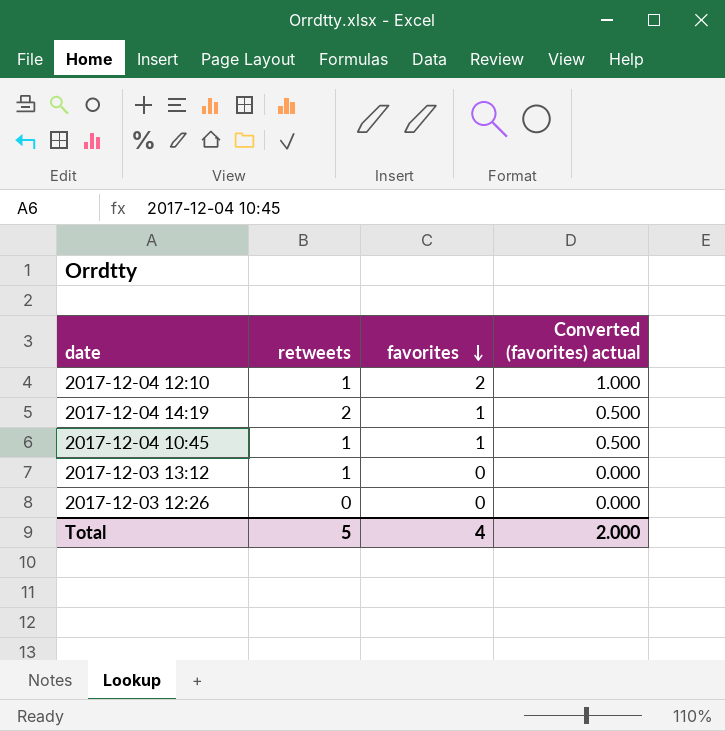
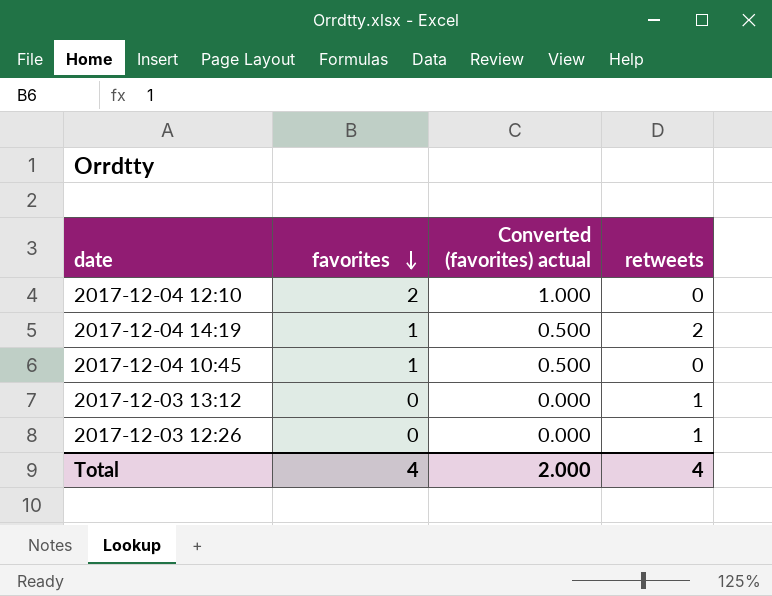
column retweets | position: 2 -> 4
2017-12-04 12:10 | retweets: 1 -> 0
2017-12-04 10:45 | retweets: 1 -> 0
2017-12-03 12:26 | retweets: 0 -> 1
Total | retweets: 5 -> 4

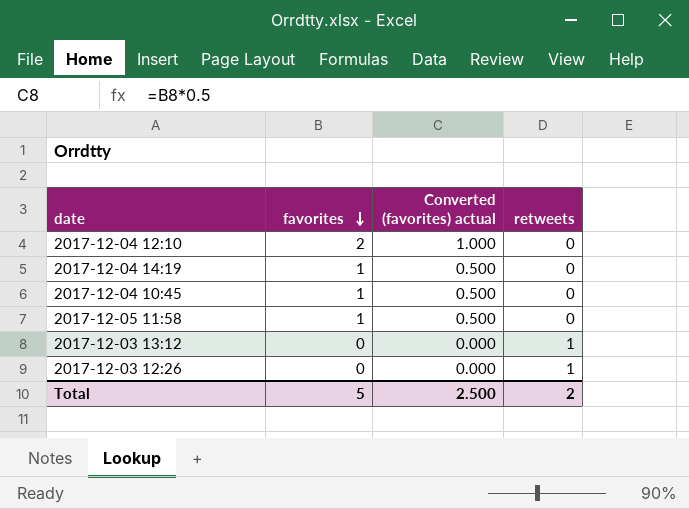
2017-12-04 14:19 | retweets: 2 -> 0
row 2017-12-05 11:58: none -> 1 | 0.500 | 0
Total | favorites: 4 -> 5
Total | Converted (favorites) actual: 2.000 -> 2.500
Total | retweets: 4 -> 2

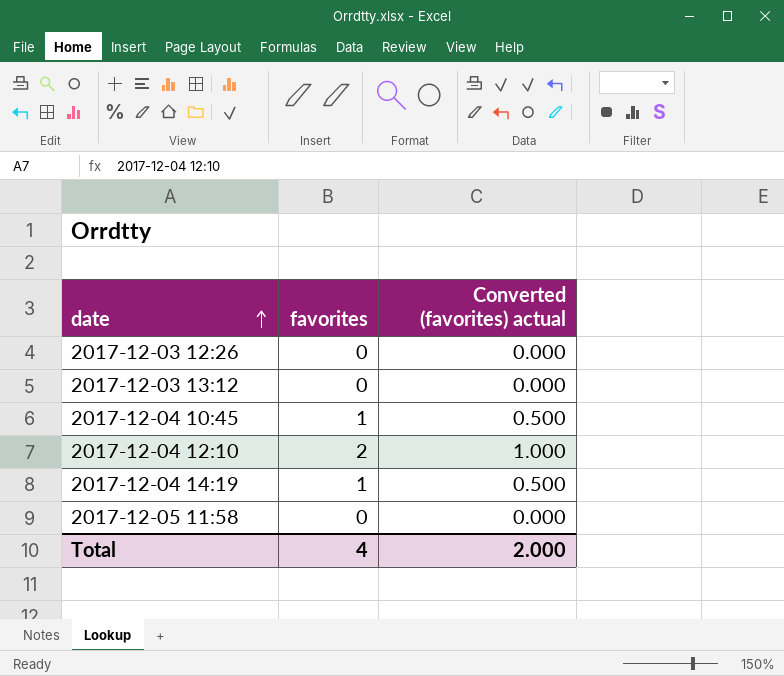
row order: favorites descending -> date ascending
column retweets | position: 4 -> none
2017-12-05 11:58 | favorites: 1 -> 0
2017-12-05 11:58 | Converted (favorites) actual: 0.500 -> 0.000
Total | favorites: 5 -> 4
Total | Converted (favorites) actual: 2.500 -> 2.000

